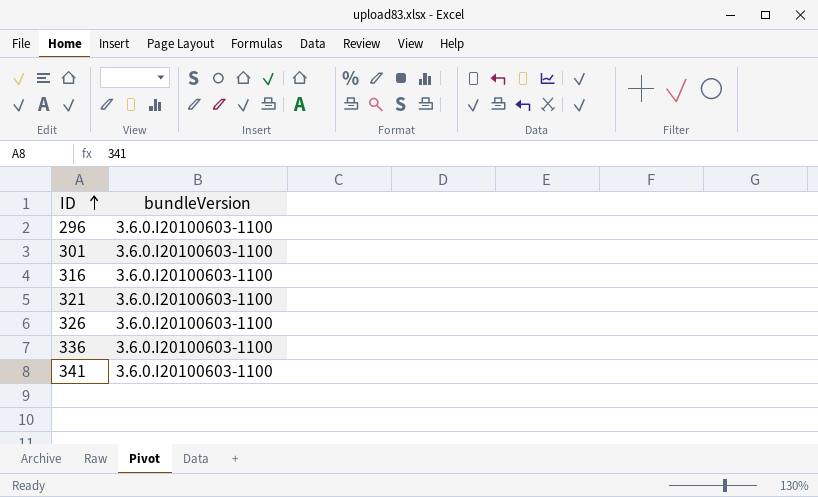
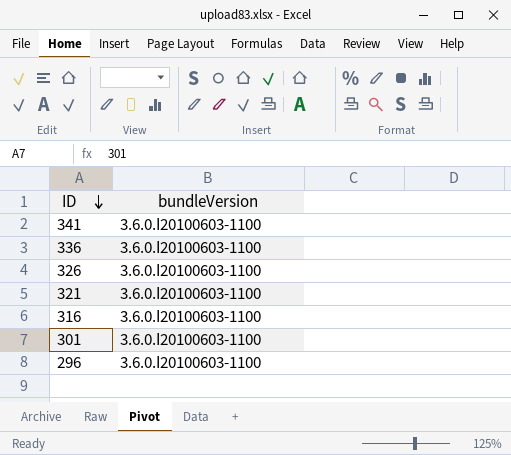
row order: ID ascending -> ID descending

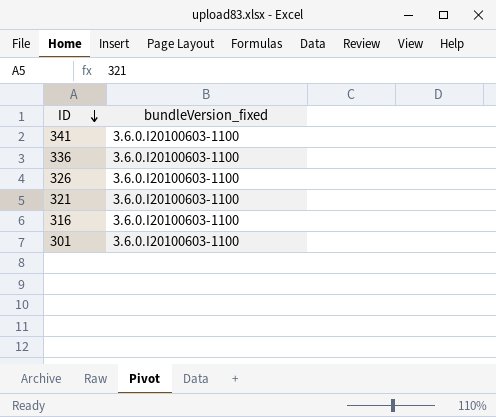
column name: bundleVersion -> bundleVersion_fixed
row 296: 3.6.0.I20100603-1100 -> none

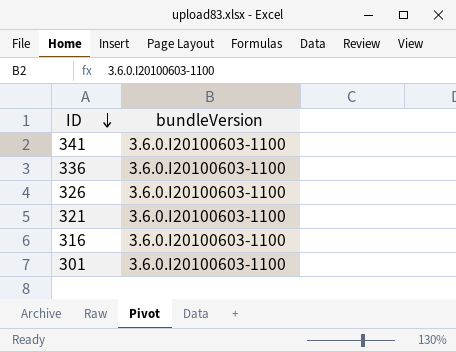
column name: bundleVersion_fixed -> bundleVersion

